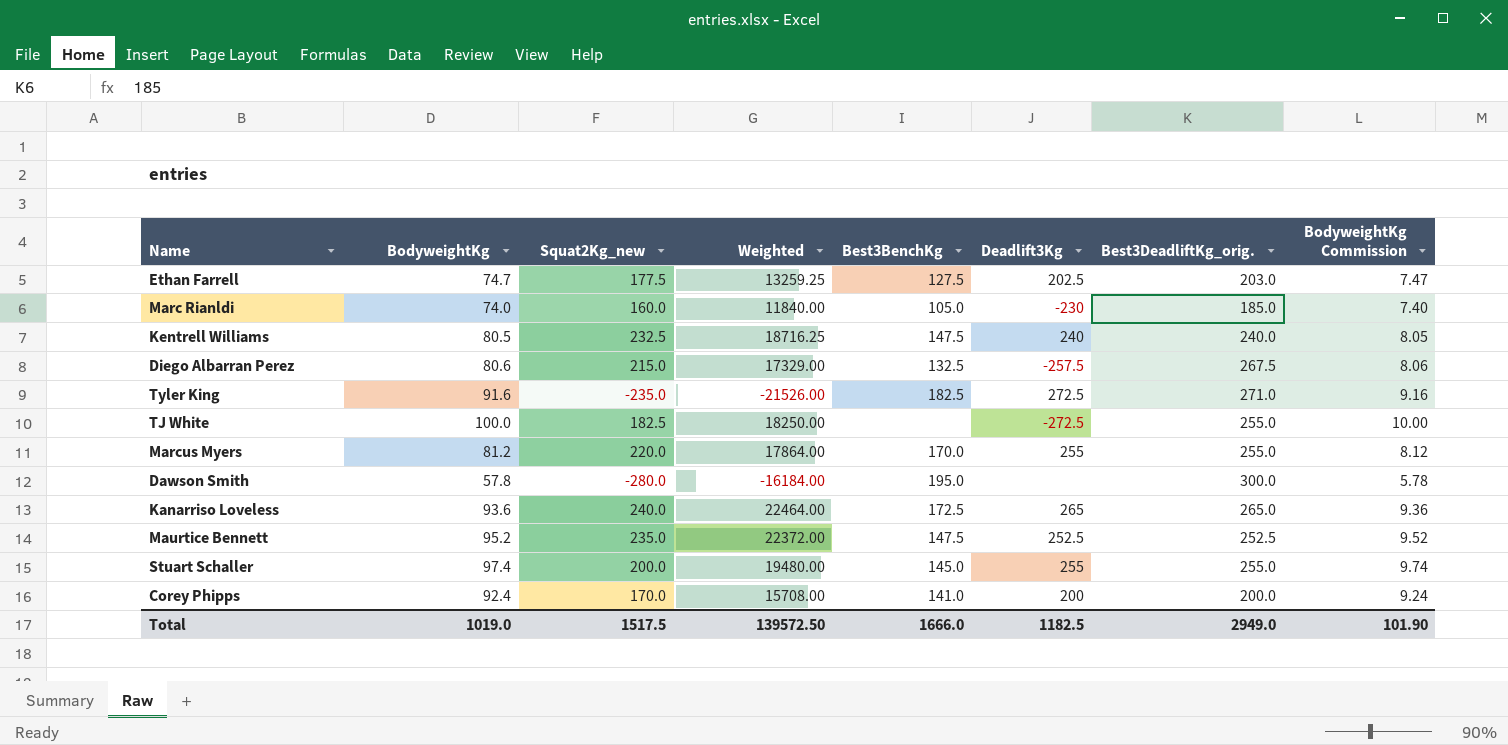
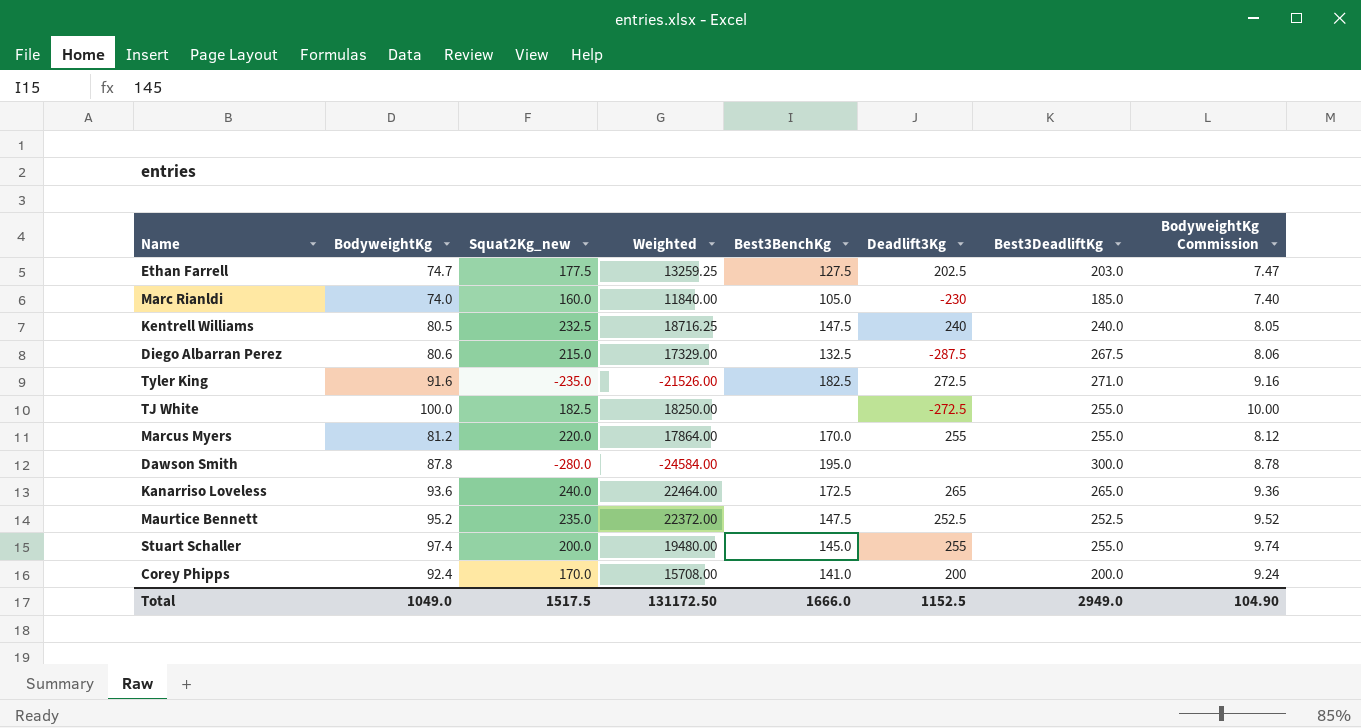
column name: Best3DeadliftKg_orig. -> Best3DeadliftKg
Diego Albarran Perez | Deadlift3Kg: -257.5 -> -287.5
Dawson Smith | BodyweightKg: 57.8 -> 87.8
Dawson Smith | Weighted: -16184.00 -> -24584.00
Dawson Smith | BodyweightKg Commission: 5.78 -> 8.78
Total | BodyweightKg: 1019.0 -> 1049.0
Total | Weighted: 139572.50 -> 131172.50
Total | Deadlift3Kg: 1182.5 -> 1152.5
Total | BodyweightKg Commission: 101.90 -> 104.90

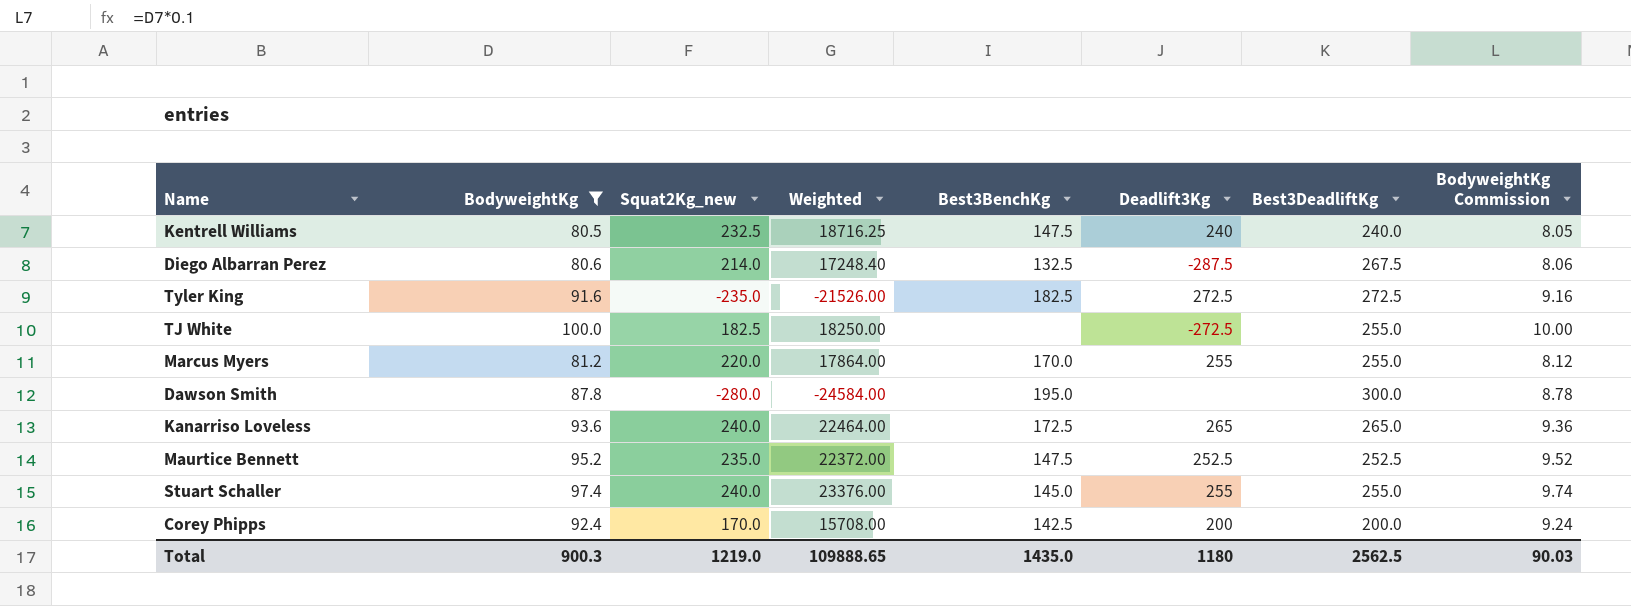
filter: none -> BodyweightKg >= 80.5
Diego Albarran Perez | Squat2Kg_new: 215.0 -> 214.0
Diego Albarran Perez | Weighted: 17329.00 -> 17248.40
Tyler King | Best3DeadliftKg: 271.0 -> 272.5
Stuart Schaller | Squat2Kg_new: 200.0 -> 240.0
Stuart Schaller | Weighted: 19480.00 -> 23376.00
Corey Phipps | Best3BenchKg: 141.0 -> 142.5
Total | BodyweightKg: 1049.0 -> 900.3
Total | Squat2Kg_new: 1517.5 -> 1219.0
Total | Weighted: 131172.50 -> 109888.65
Total | Best3BenchKg: 1666.0 -> 1435.0
Total | Deadlift3Kg: 1152.5 -> 1180
Total | Best3DeadliftKg: 2949.0 -> 2562.5
Total | BodyweightKg Commission: 104.90 -> 90.03

